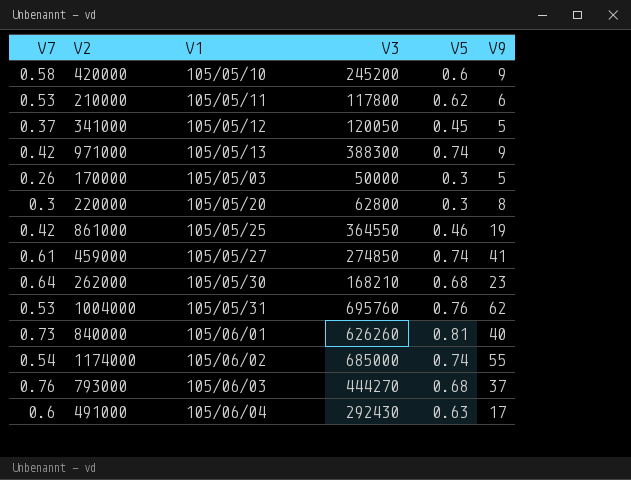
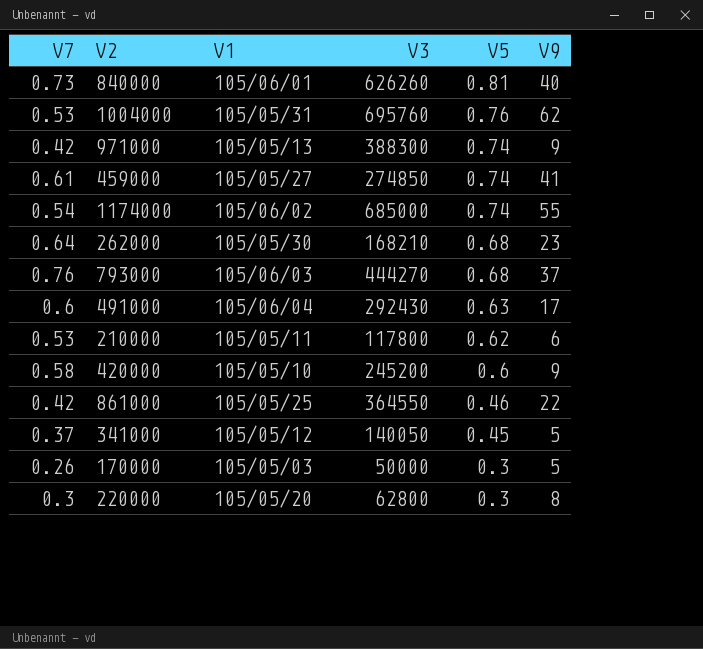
row order: none -> V5 descending
861000 | V9: 19 -> 22
341000 | V3: 120050 -> 140050

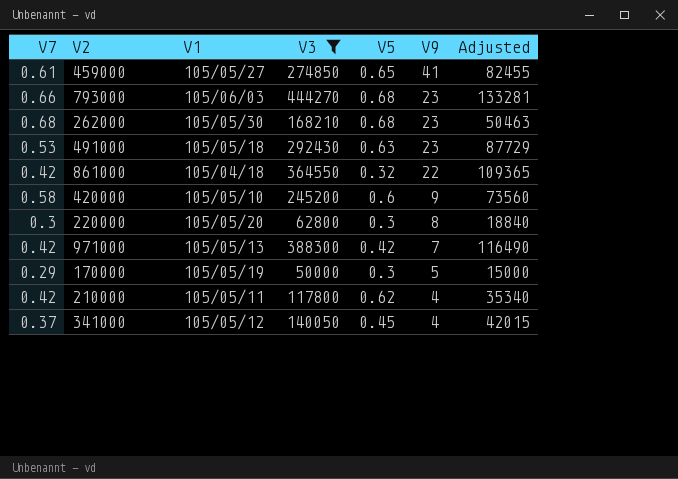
filter: none -> V3 <= 444270
row order: V5 descending -> V9 descending
column Adjusted | formula: none -> [V3] * 0.3
459000 | V5: 0.74 -> 0.65
793000 | V7: 0.76 -> 0.66
793000 | V9: 37 -> 23
262000 | V7: 0.64 -> 0.68
491000 | V7: 0.6 -> 0.53
491000 | V1: 105/06/04 -> 105/05/18
491000 | V9: 17 -> 23
861000 | V1: 105/05/25 -> 105/04/18
861000 | V5: 0.46 -> 0.32
971000 | V5: 0.74 -> 0.42
971000 | V9: 9 -> 7
170000 | V7: 0.26 -> 0.29
170000 | V1: 105/05/03 -> 105/05/19
210000 | V7: 0.53 -> 0.42
210000 | V9: 6 -> 4
341000 | V9: 5 -> 4

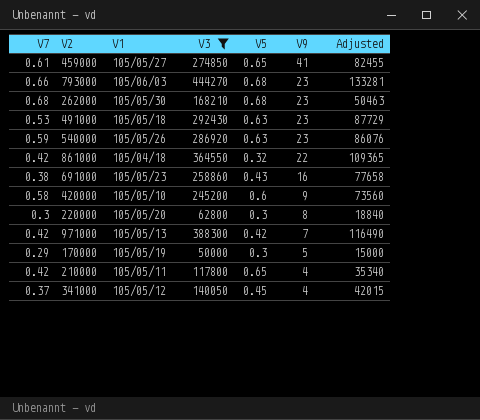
row 540000: none -> 0.59 | 105/05/26 | 286920 | 0.63 | 23 | 86076
row 691000: none -> 0.38 | 105/05/23 | 258860 | 0.43 | 16 | 77658
210000 | V5: 0.62 -> 0.65

